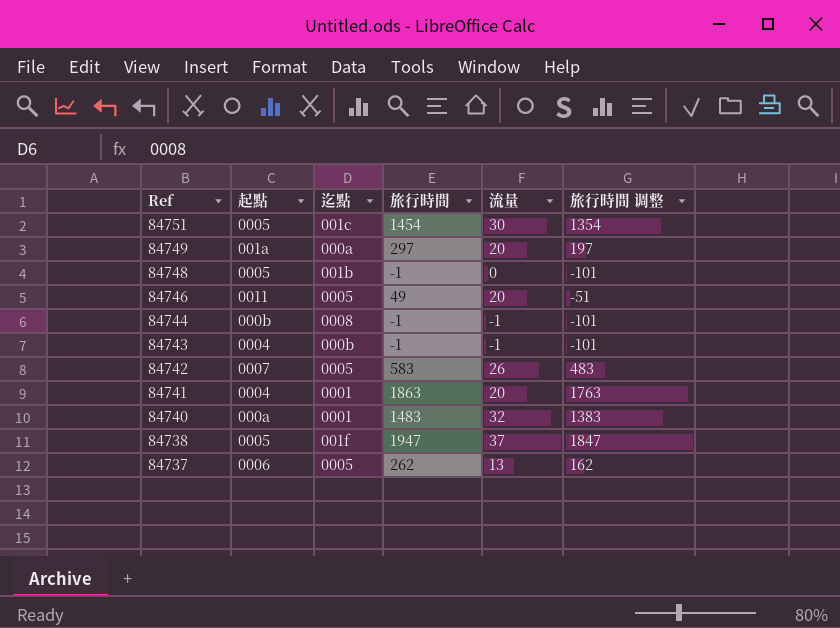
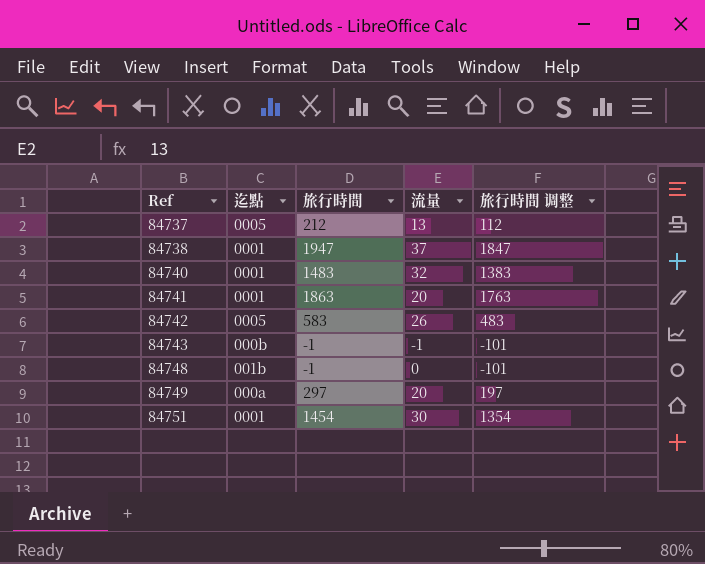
row order: Ref descending -> Ref ascending
column 起點 | position: 2 -> none
row 84746: 0011 | 0005 | 49 | 20 | -51 -> none
row 84744: 000b | 0008 | -1 | -1 | -101 -> none
84737 | 旅行時間: 262 -> 212
84737 | 旅行時間 调整: 162 -> 112
84738 | 迄點: 001f -> 0001
84751 | 迄點: 001c -> 0001

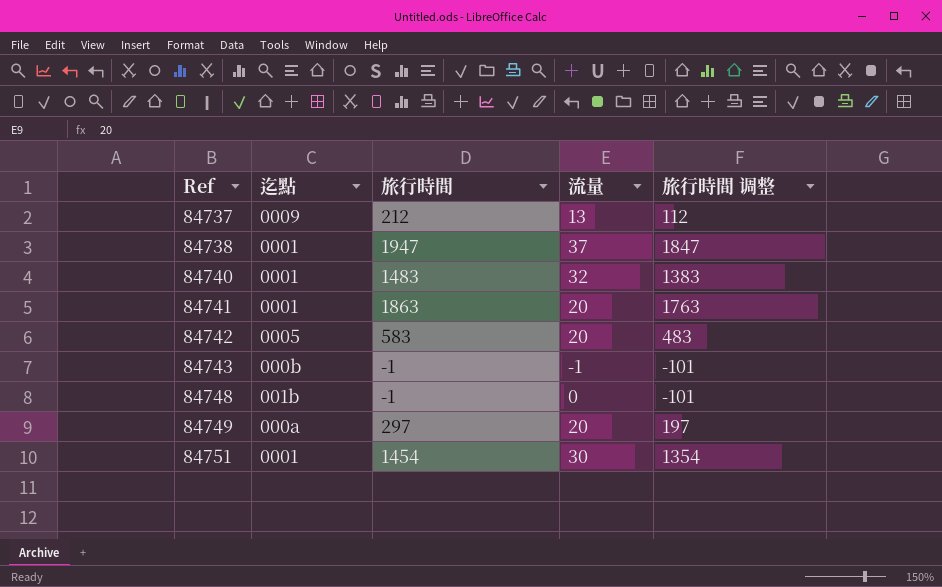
84737 | 迄點: 0005 -> 0009
84742 | 流量: 26 -> 20

